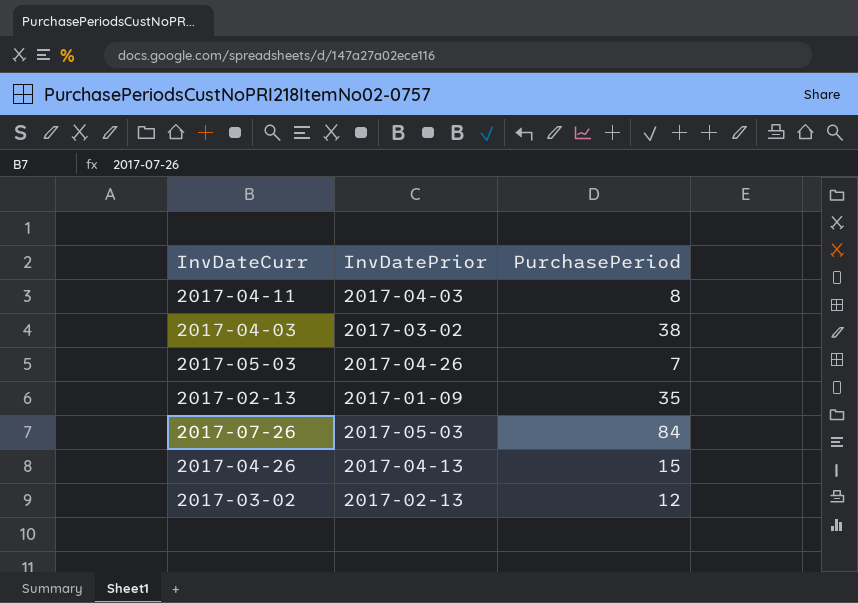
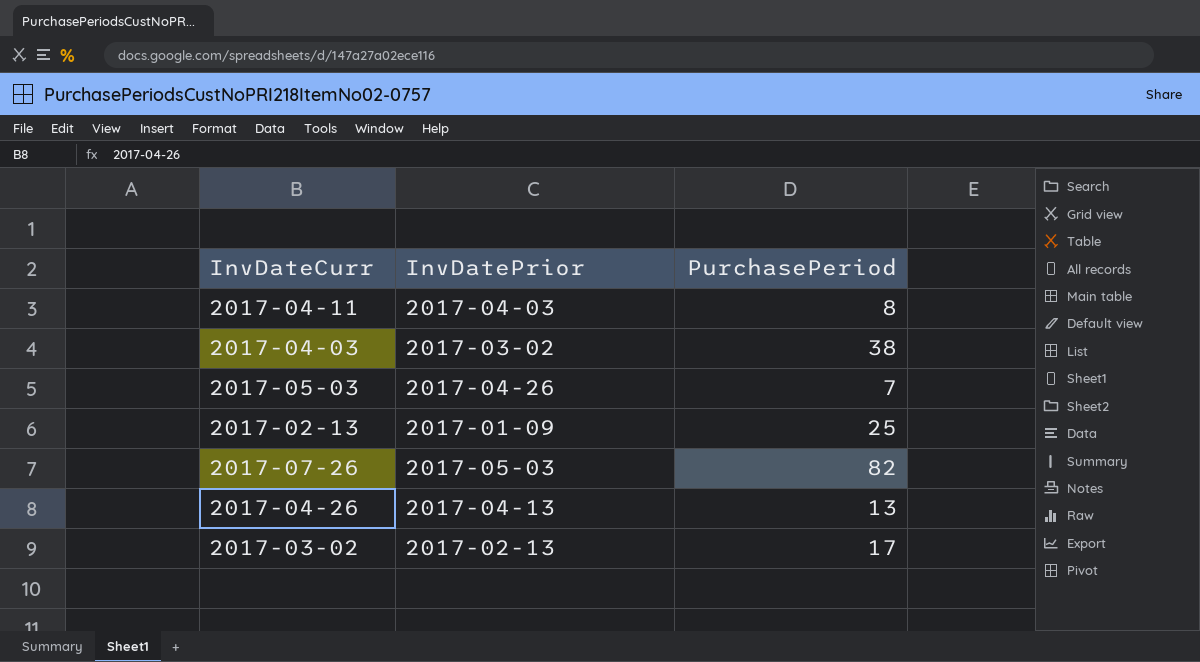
2017-02-13 | PurchasePeriod: 35 -> 25
2017-07-26 | PurchasePeriod: 84 -> 82
2017-04-26 | PurchasePeriod: 15 -> 13
2017-03-02 | PurchasePeriod: 12 -> 17

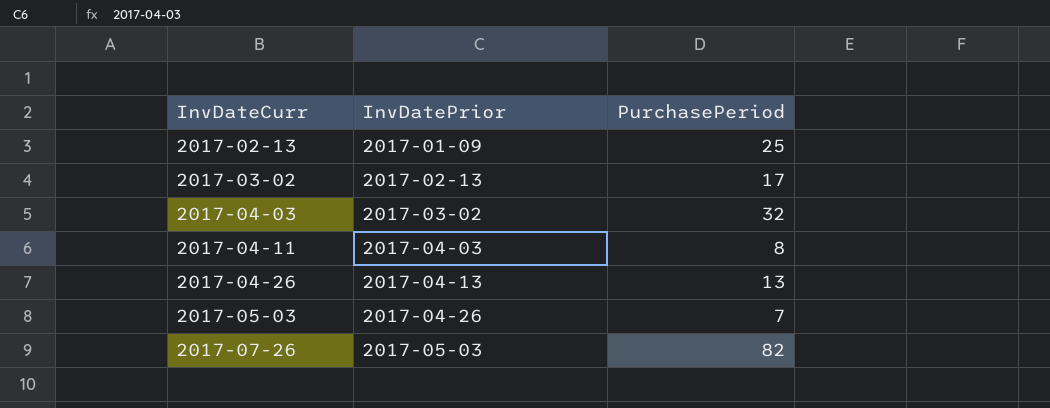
row order: none -> InvDateCurr ascending
2017-04-03 | PurchasePeriod: 38 -> 32

